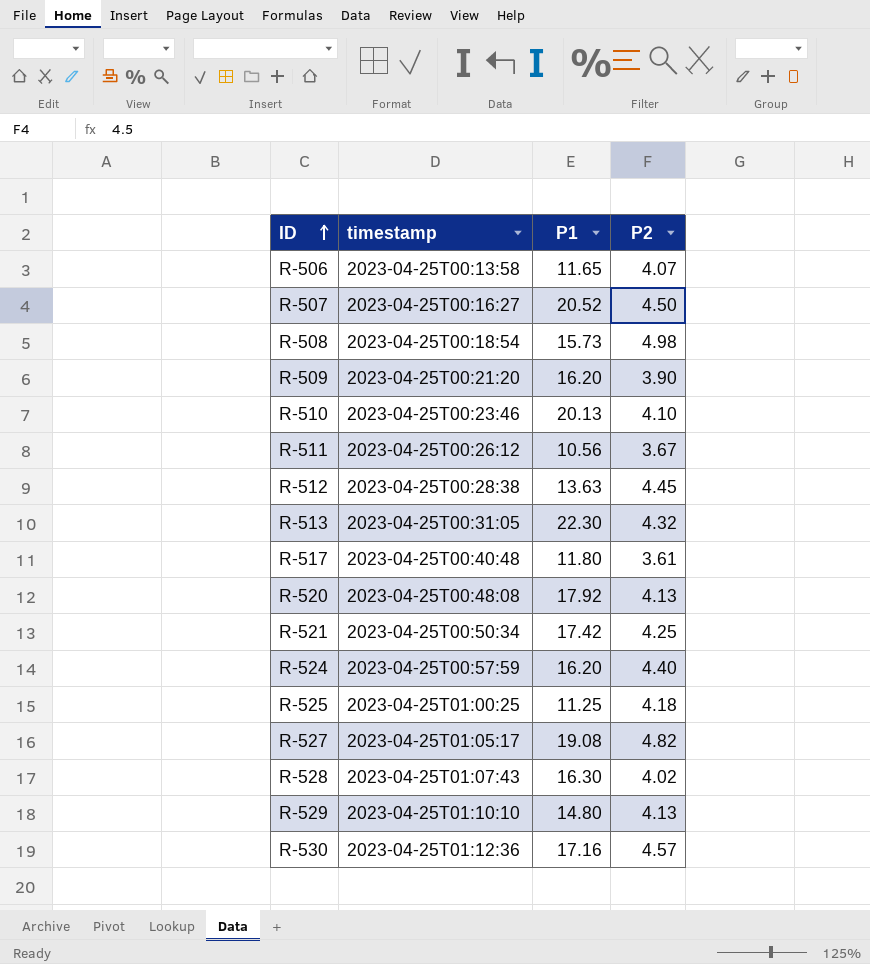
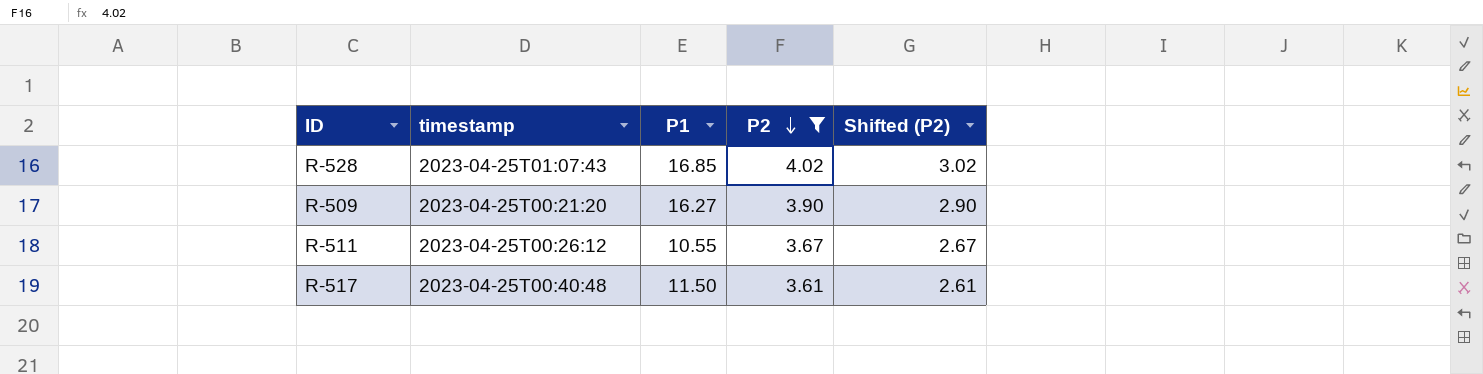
filter: none -> P2 <= 4.02
row order: ID ascending -> P2 descending
column Shifted (P2) | formula: none -> [P2] - 1
R-528 | P1: 16.30 -> 16.85
R-509 | P1: 16.20 -> 16.27
R-511 | P1: 10.56 -> 10.55
R-517 | P1: 11.80 -> 11.50

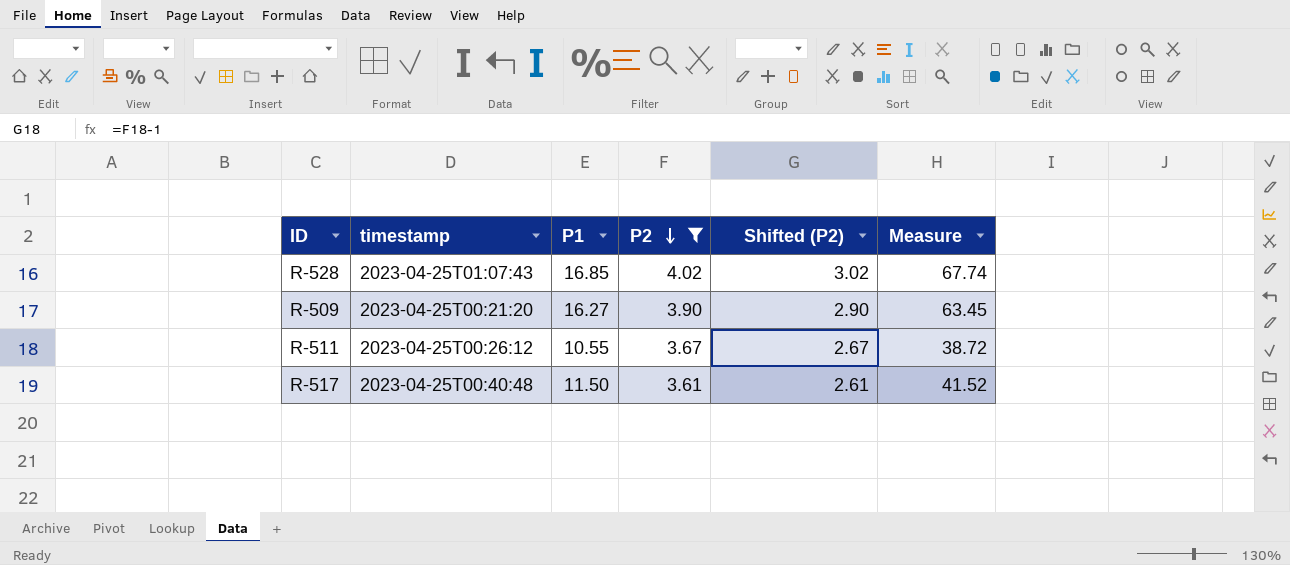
column Measure | formula: none -> [P1] * [P2]

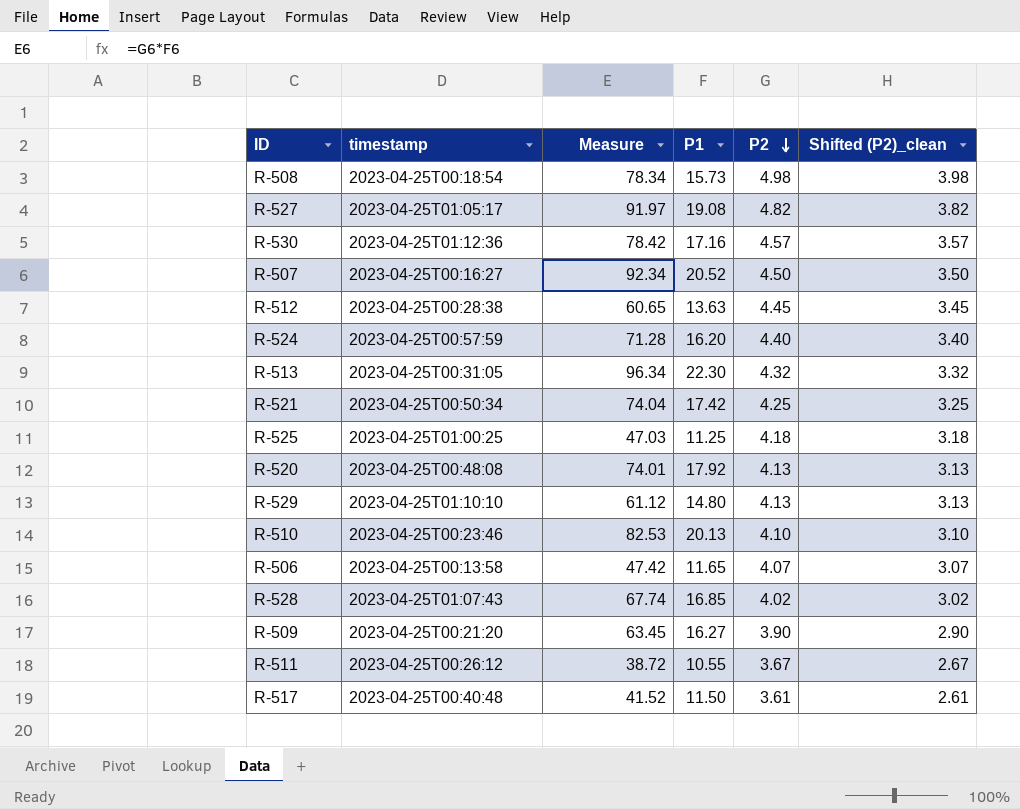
filter: P2 <= 4.02 -> none
column Measure | position: 6 -> 3
column name: Shifted (P2) -> Shifted (P2)_clean

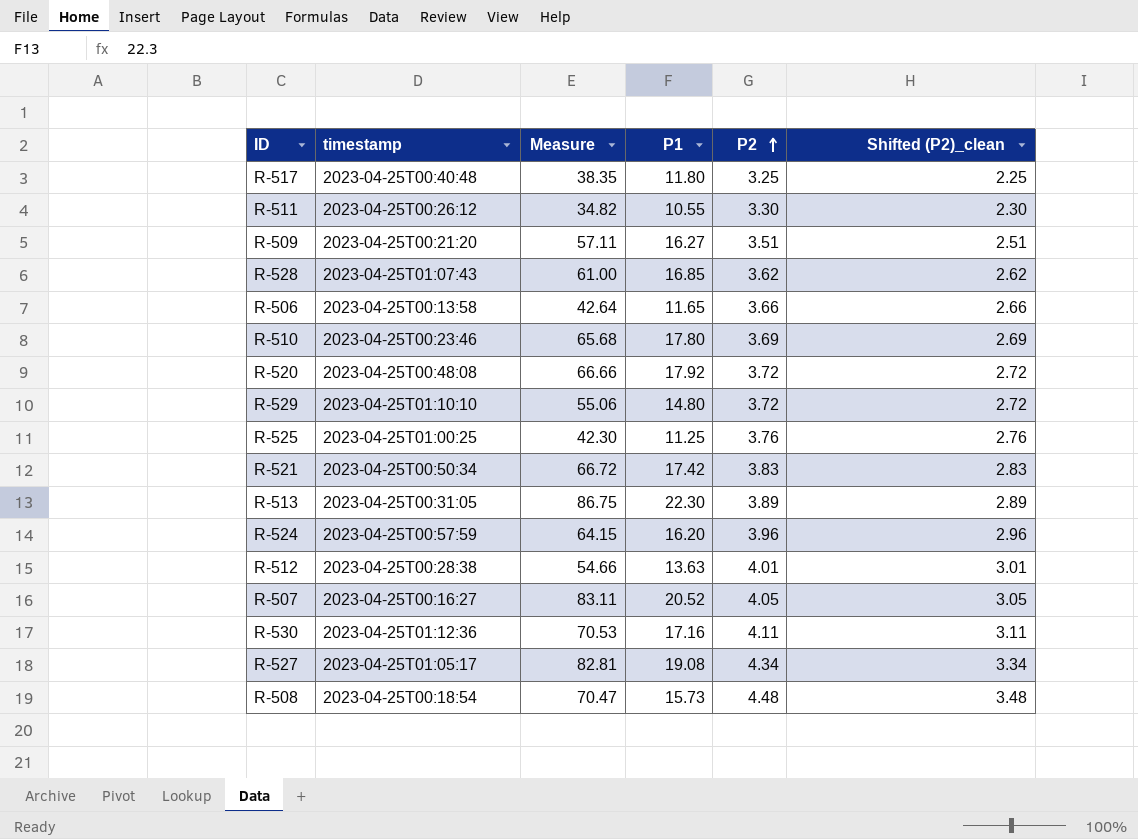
row order: P2 descending -> P2 ascending
R-517 | Measure: 41.52 -> 38.35
R-517 | P1: 11.50 -> 11.80
R-517 | P2: 3.61 -> 3.25
R-517 | Shifted (P2)_clean: 2.61 -> 2.25
R-511 | Measure: 38.72 -> 34.82
R-511 | P2: 3.67 -> 3.30
R-511 | Shifted (P2)_clean: 2.67 -> 2.30
R-509 | Measure: 63.45 -> 57.11
R-509 | P2: 3.90 -> 3.51
R-509 | Shifted (P2)_clean: 2.90 -> 2.51
R-528 | Measure: 67.74 -> 61.00
R-528 | P2: 4.02 -> 3.62
R-528 | Shifted (P2)_clean: 3.02 -> 2.62
R-506 | Measure: 47.42 -> 42.64
R-506 | P2: 4.07 -> 3.66
R-506 | Shifted (P2)_clean: 3.07 -> 2.66
R-510 | Measure: 82.53 -> 65.68
R-510 | P1: 20.13 -> 17.80
R-510 | P2: 4.10 -> 3.69
R-510 | Shifted (P2)_clean: 3.10 -> 2.69
R-520 | Measure: 74.01 -> 66.66
R-520 | P2: 4.13 -> 3.72
R-520 | Shifted (P2)_clean: 3.13 -> 2.72
R-529 | Measure: 61.12 -> 55.06
R-529 | P2: 4.13 -> 3.72
R-529 | Shifted (P2)_clean: 3.13 -> 2.72
R-525 | Measure: 47.03 -> 42.30
R-525 | P2: 4.18 -> 3.76
R-525 | Shifted (P2)_clean: 3.18 -> 2.76
R-521 | Measure: 74.04 -> 66.72
R-521 | P2: 4.25 -> 3.83
R-521 | Shifted (P2)_clean: 3.25 -> 2.83
R-513 | Measure: 96.34 -> 86.75
R-513 | P2: 4.32 -> 3.89
R-513 | Shifted (P2)_clean: 3.32 -> 2.89
R-524 | Measure: 71.28 -> 64.15
R-524 | P2: 4.40 -> 3.96
R-524 | Shifted (P2)_clean: 3.40 -> 2.96
R-512 | Measure: 60.65 -> 54.66
R-512 | P2: 4.45 -> 4.01
R-512 | Shifted (P2)_clean: 3.45 -> 3.01
R-507 | Measure: 92.34 -> 83.11
R-507 | P2: 4.50 -> 4.05
R-507 | Shifted (P2)_clean: 3.50 -> 3.05
R-530 | Measure: 78.42 -> 70.53
R-530 | P2: 4.57 -> 4.11
R-530 | Shifted (P2)_clean: 3.57 -> 3.11
R-527 | Measure: 91.97 -> 82.81
R-527 | P2: 4.82 -> 4.34
R-527 | Shifted (P2)_clean: 3.82 -> 3.34
R-508 | Measure: 78.34 -> 70.47
R-508 | P2: 4.98 -> 4.48
R-508 | Shifted (P2)_clean: 3.98 -> 3.48

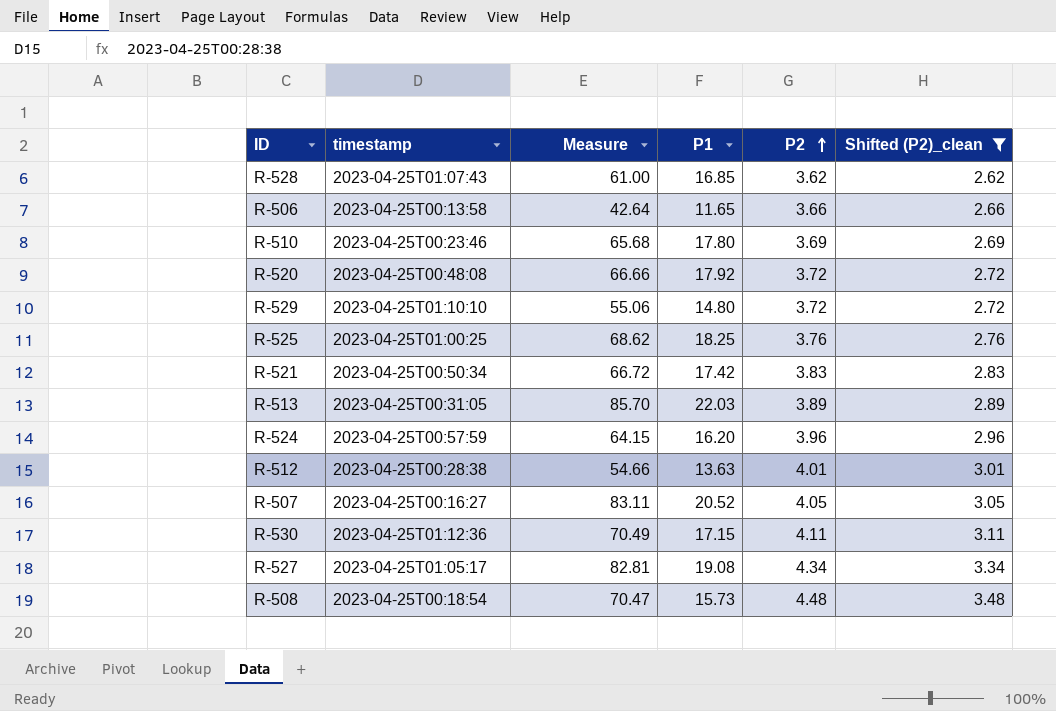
filter: none -> Shifted (P2)_clean >= 2.62
R-525 | Measure: 42.30 -> 68.62
R-525 | P1: 11.25 -> 18.25
R-513 | Measure: 86.75 -> 85.70
R-513 | P1: 22.30 -> 22.03
R-530 | Measure: 70.53 -> 70.49
R-530 | P1: 17.16 -> 17.15

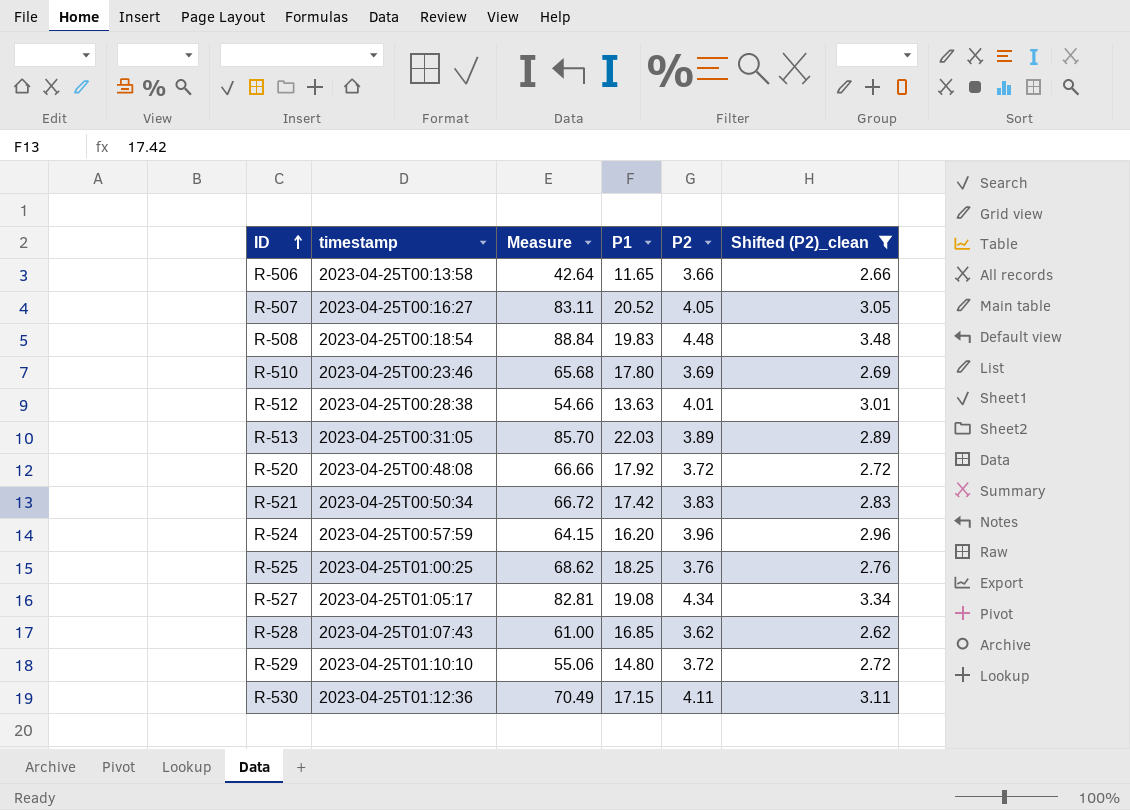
row order: P2 ascending -> ID ascending
R-508 | Measure: 70.47 -> 88.84
R-508 | P1: 15.73 -> 19.83

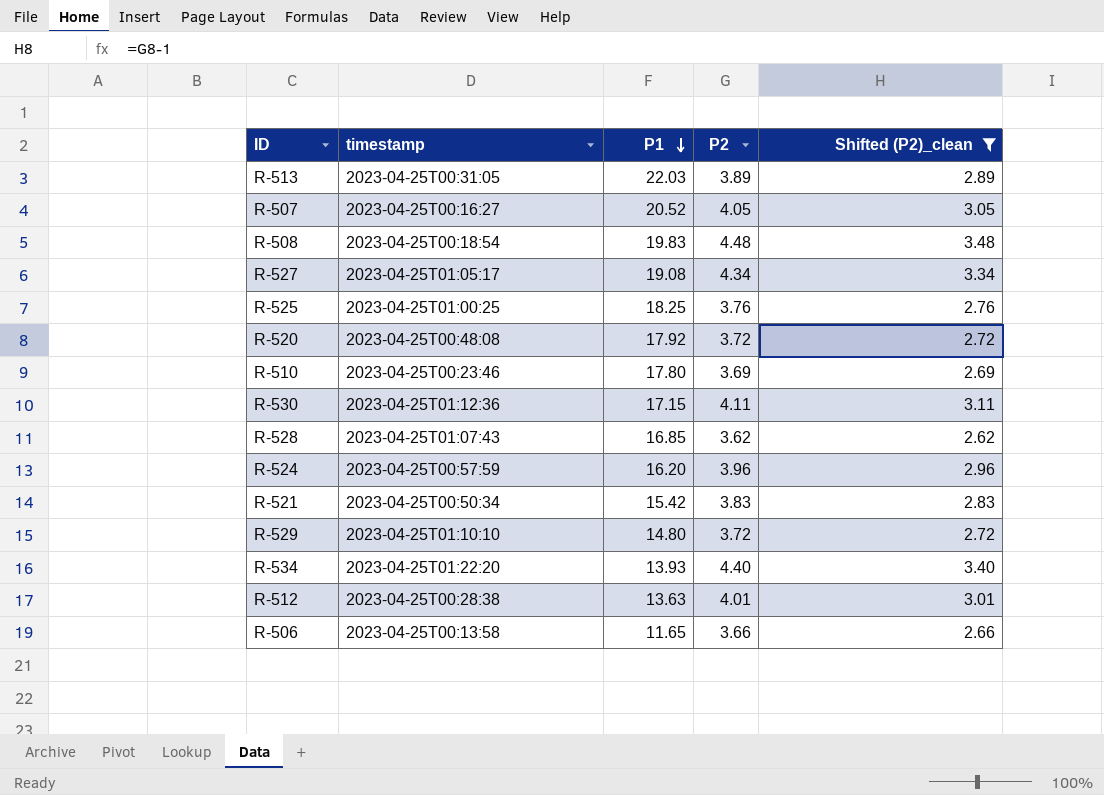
row order: ID ascending -> P1 descending
column Measure | formula: [P1] * [P2] -> none
R-521 | P1: 17.42 -> 15.42
row R-534: none -> 2023-04-25T01:22:20 | 13.93 | 4.40 | 3.40

